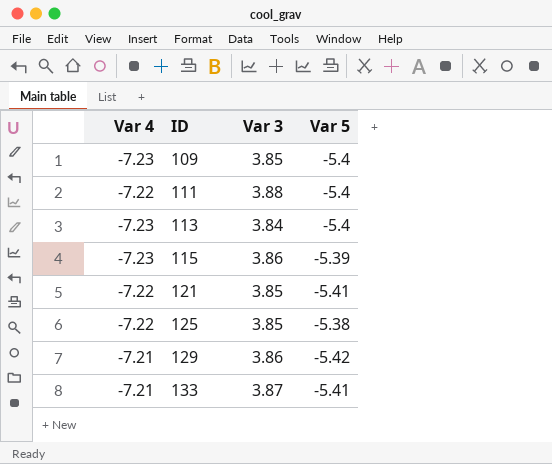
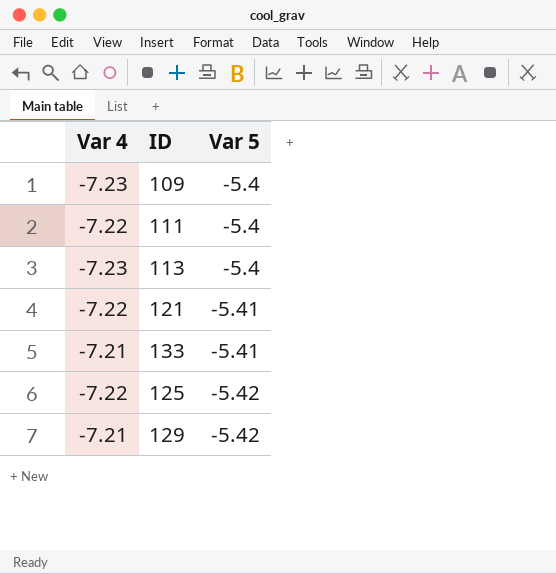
row order: ID ascending -> Var 5 descending
column Var 3 | position: 3 -> none
row 115: -7.23 | 3.86 | -5.39 -> none
125 | Var 5: -5.38 -> -5.42

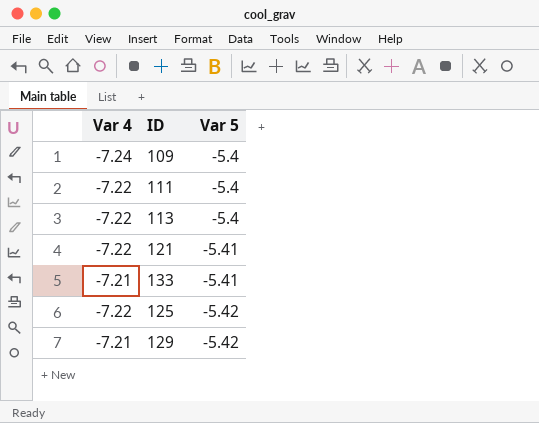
109 | Var 4: -7.23 -> -7.24
113 | Var 4: -7.23 -> -7.22

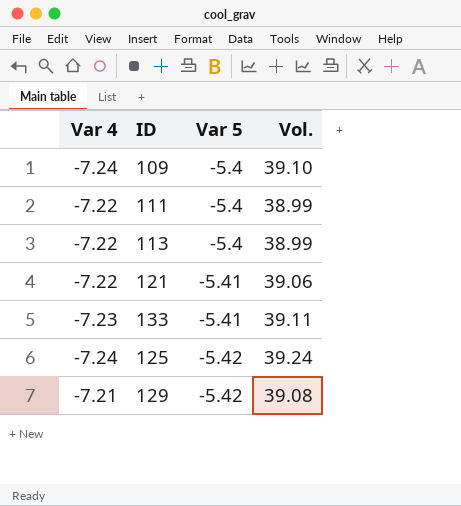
column Vol. | formula: none -> [Var 4] * [Var 5]
133 | Var 4: -7.21 -> -7.23
125 | Var 4: -7.22 -> -7.24

